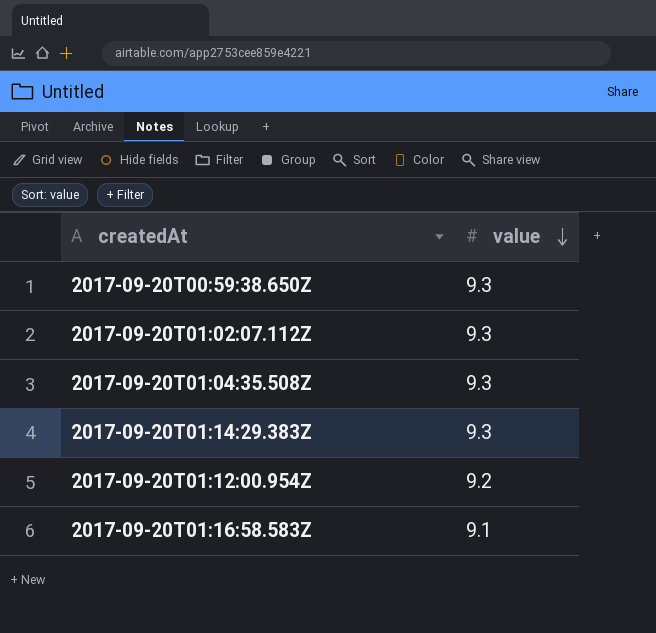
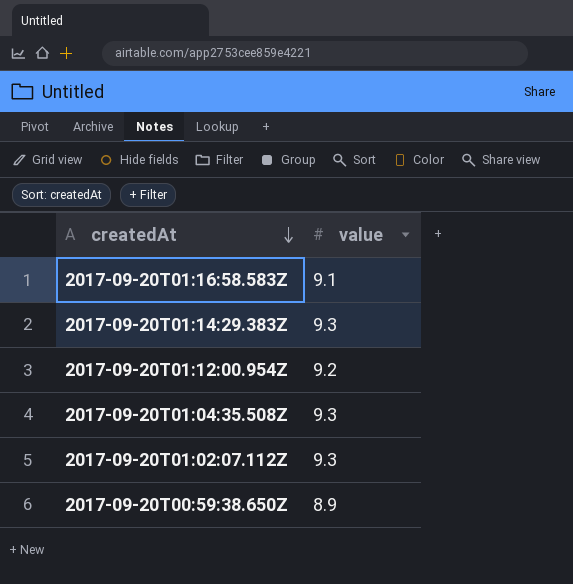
row order: value descending -> createdAt descending
2017-09-20T00:59:38.650Z | value: 9.3 -> 8.9

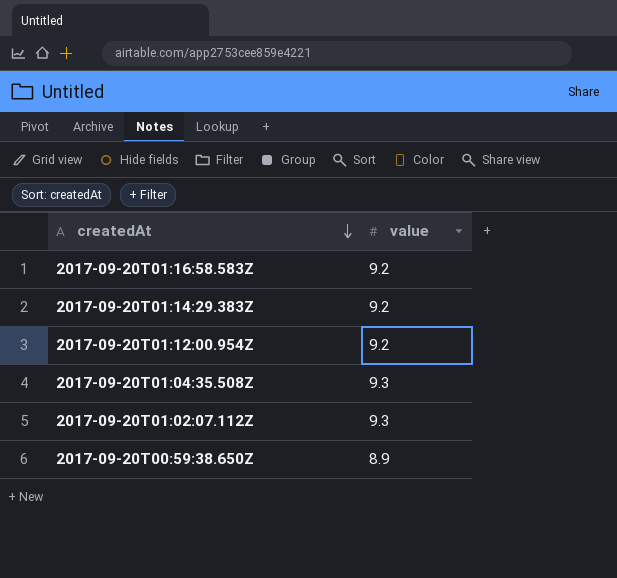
2017-09-20T01:16:58.583Z | value: 9.1 -> 9.2
2017-09-20T01:14:29.383Z | value: 9.3 -> 9.2

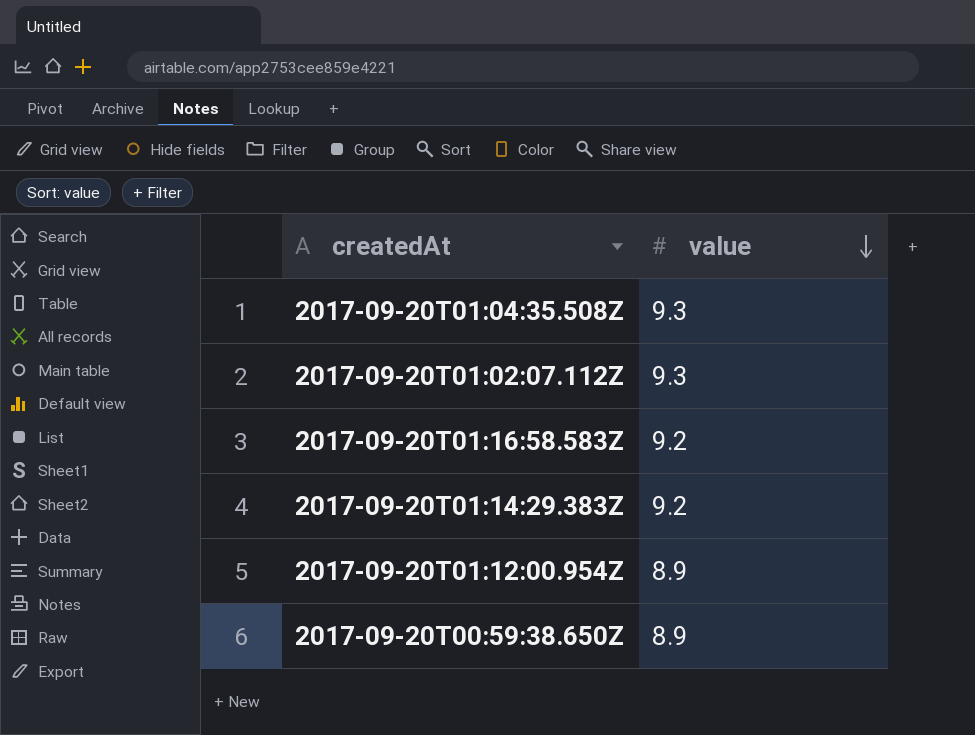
row order: createdAt descending -> value descending
2017-09-20T01:12:00.954Z | value: 9.2 -> 8.9

